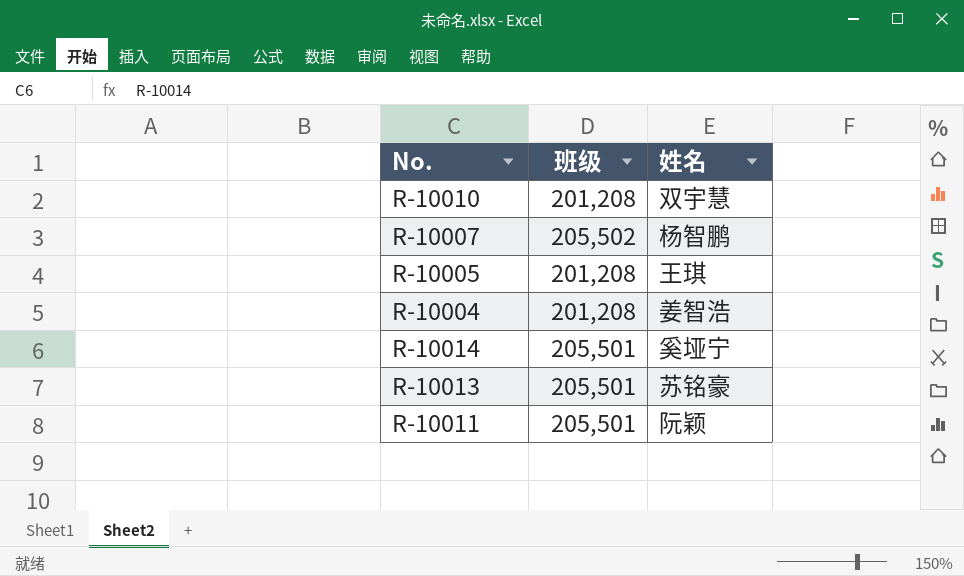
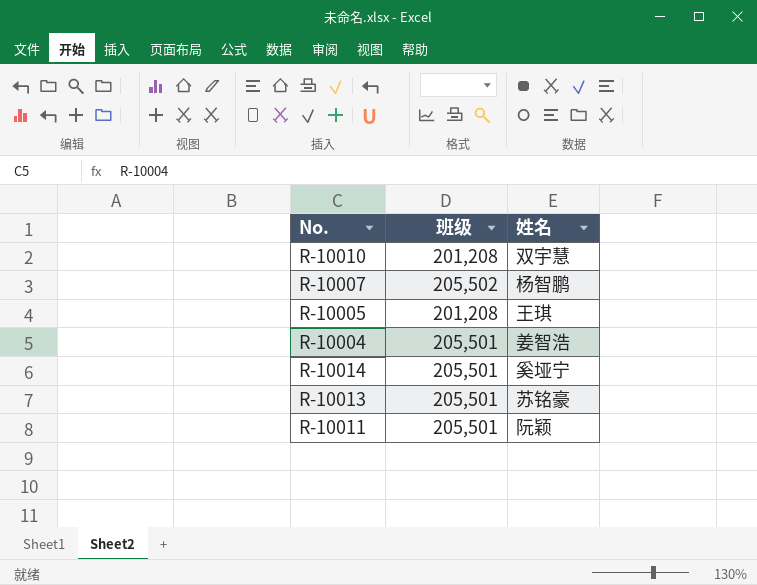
R-10004 | 班级: 201,208 -> 205,501

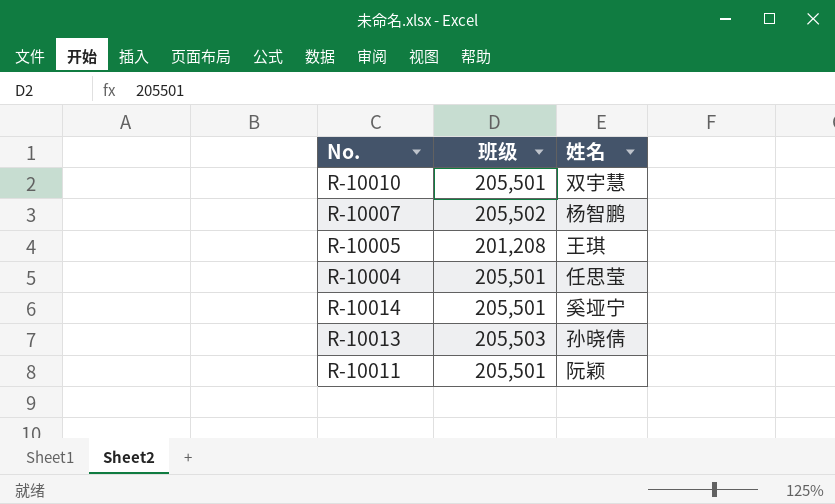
R-10010 | 班级: 201,208 -> 205,501
R-10004 | 姓名: 姜智浩 -> 任思莹
R-10013 | 班级: 205,501 -> 205,503
R-10013 | 姓名: 苏铭豪 -> 孙晓倩

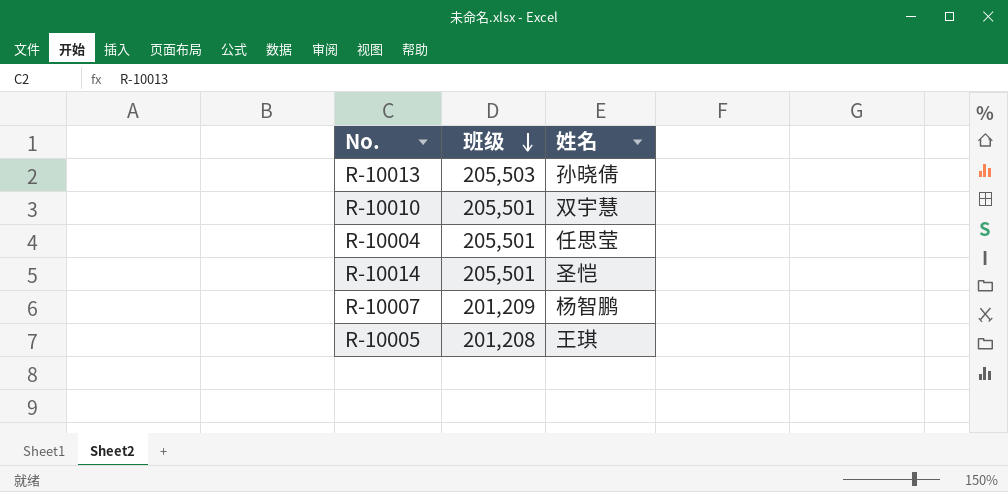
row order: none -> 班级 descending
row R-10011: 205,501 | 阮颖 -> none
R-10014 | 姓名: 奚垭宁 -> 圣恺
R-10007 | 班级: 205,502 -> 201,209

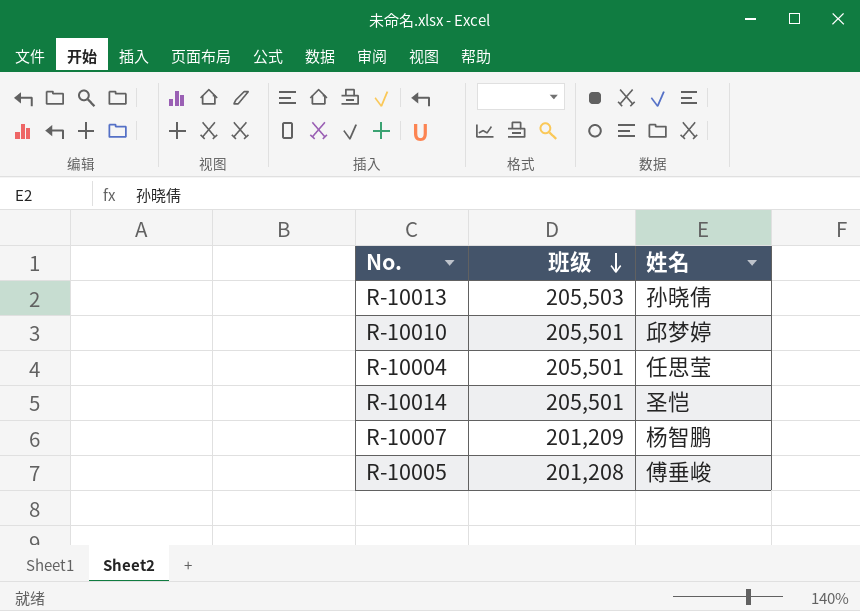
R-10010 | 姓名: 双宇慧 -> 邱梦婷
R-10005 | 姓名: 王琪 -> 傅垂峻

